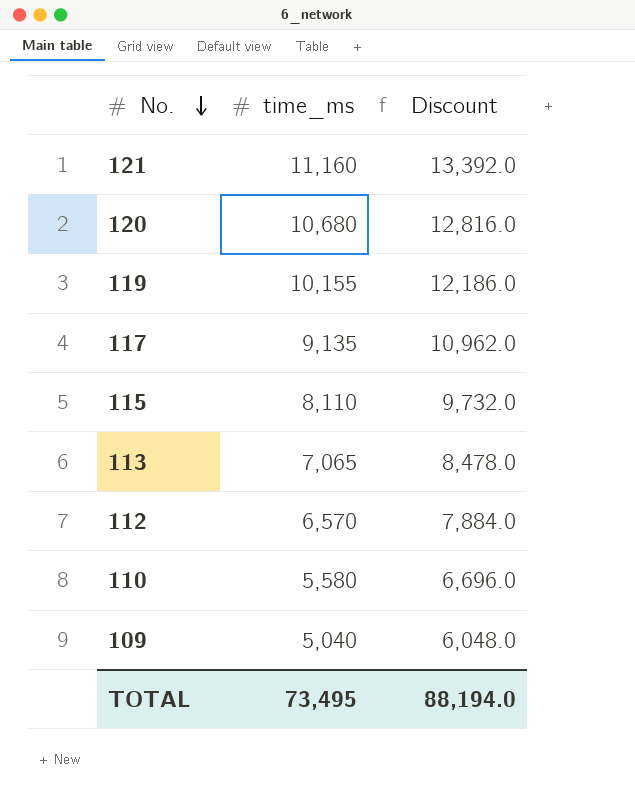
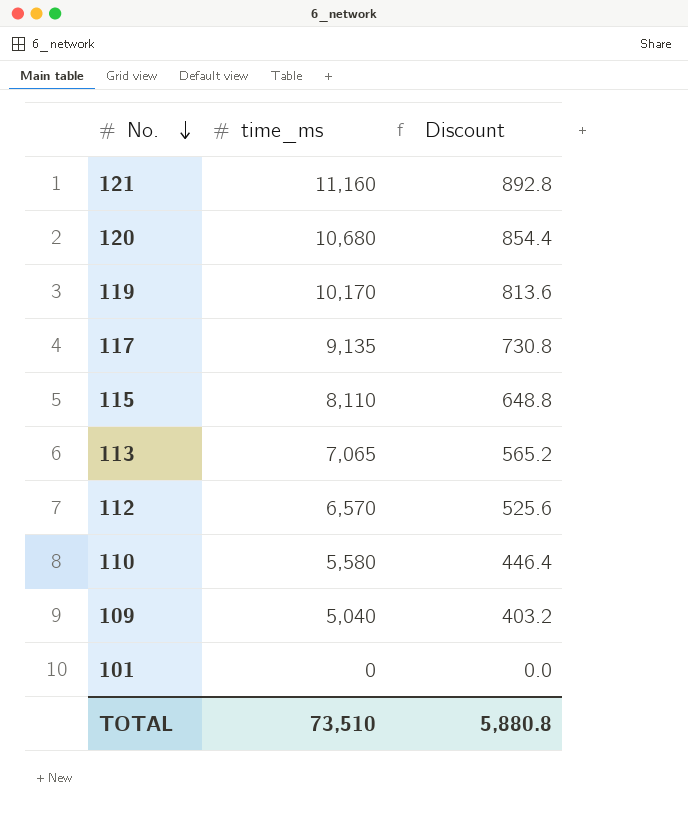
column Discount | formula: [time_ms] * 1.2 -> [time_ms] * 0.08
119 | time_ms: 10,155 -> 10,170
row 101: none -> 0 | 0.0
TOTAL | time_ms: 73,495 -> 73,510
TOTAL | Discount: 88,194.0 -> 5,880.8

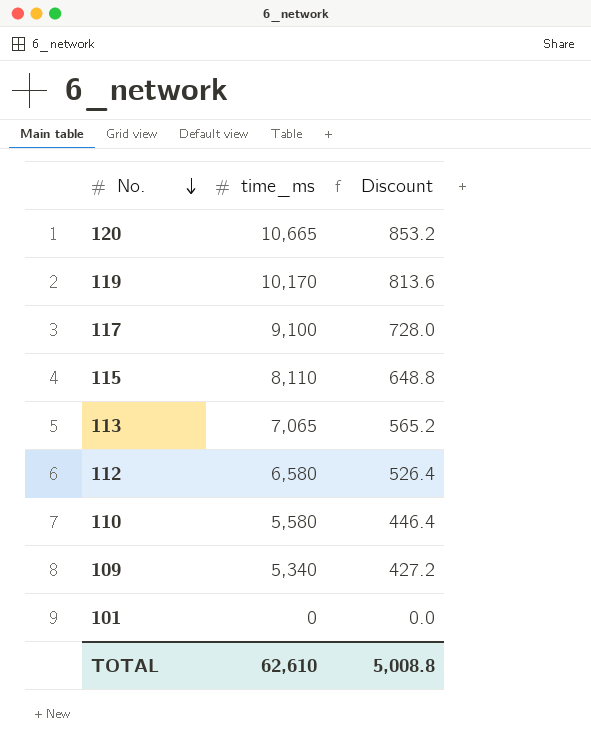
row 121: 11,160 | 892.8 -> none
120 | time_ms: 10,680 -> 10,665
120 | Discount: 854.4 -> 853.2
117 | time_ms: 9,135 -> 9,100
117 | Discount: 730.8 -> 728.0
112 | time_ms: 6,570 -> 6,580
112 | Discount: 525.6 -> 526.4
109 | time_ms: 5,040 -> 5,340
109 | Discount: 403.2 -> 427.2
TOTAL | time_ms: 73,510 -> 62,610
TOTAL | Discount: 5,880.8 -> 5,008.8

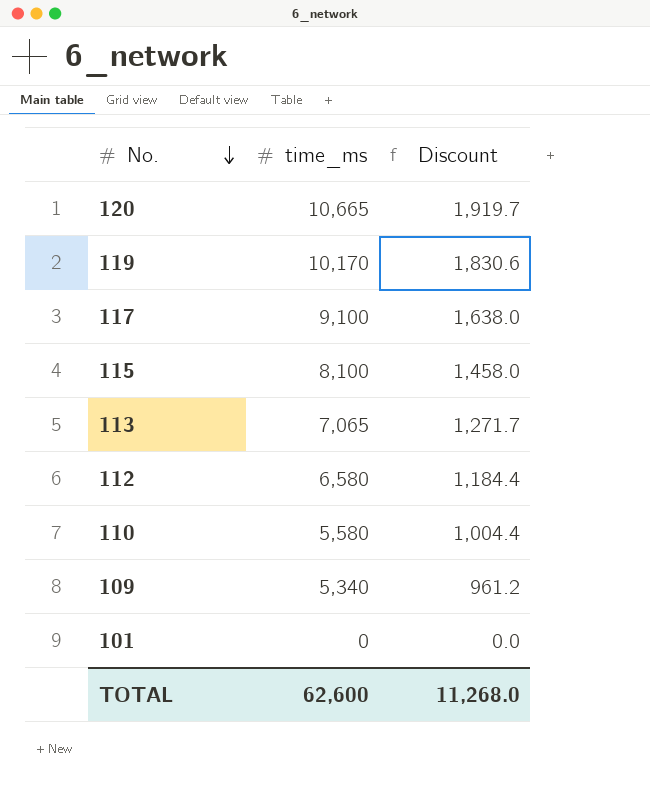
column Discount | formula: [time_ms] * 0.08 -> [time_ms] * 0.18
115 | time_ms: 8,110 -> 8,100
TOTAL | time_ms: 62,610 -> 62,600
TOTAL | Discount: 5,008.8 -> 11,268.0

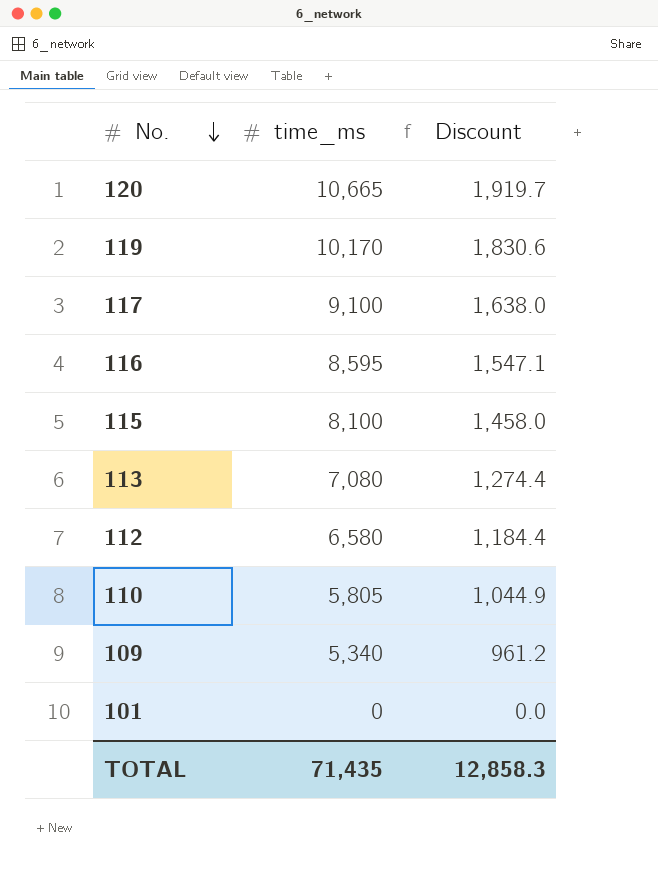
row 116: none -> 8,595 | 1,547.1
113 | time_ms: 7,065 -> 7,080
113 | Discount: 1,271.7 -> 1,274.4
110 | time_ms: 5,580 -> 5,805
110 | Discount: 1,004.4 -> 1,044.9
TOTAL | time_ms: 62,600 -> 71,435
TOTAL | Discount: 11,268.0 -> 12,858.3

